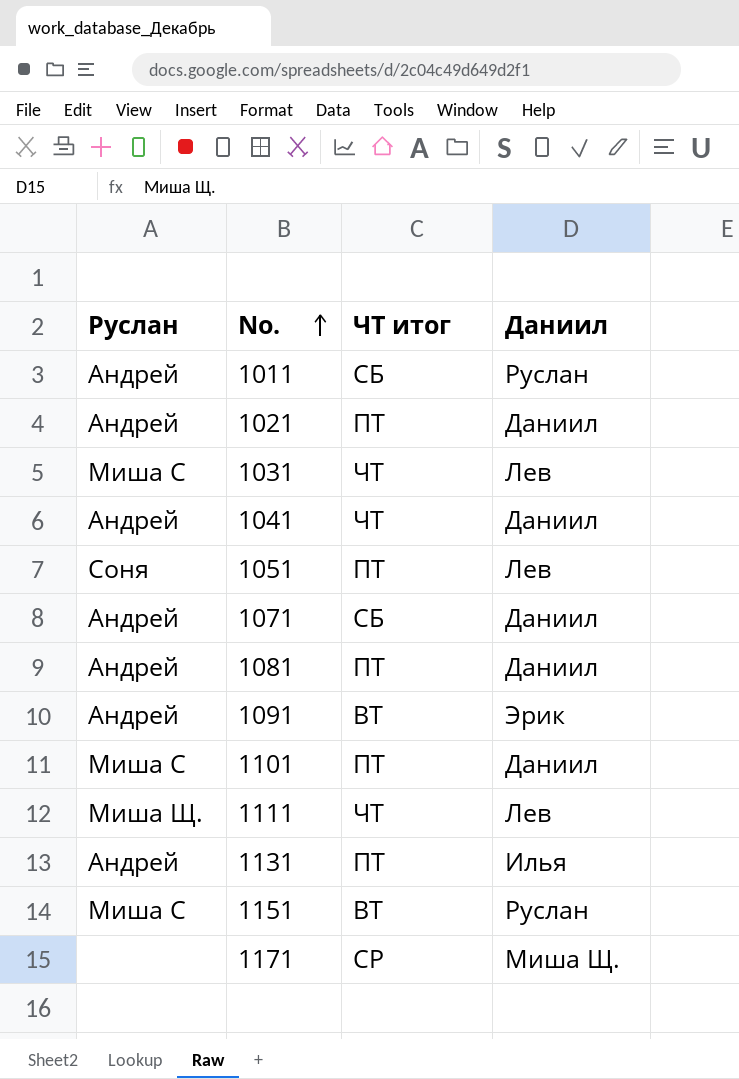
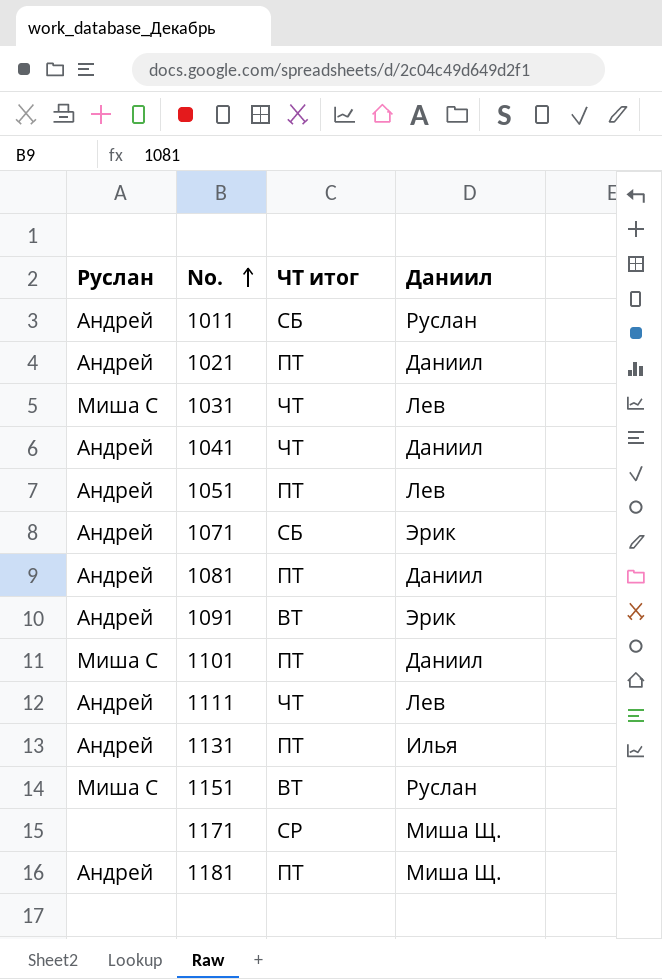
1051 | Руслан: Соня -> Андрей
1071 | Даниил: Даниил -> Эрик
1111 | Руслан: Миша Щ. -> Андрей
row 1181: none -> Андрей | ПТ | Миша Щ.

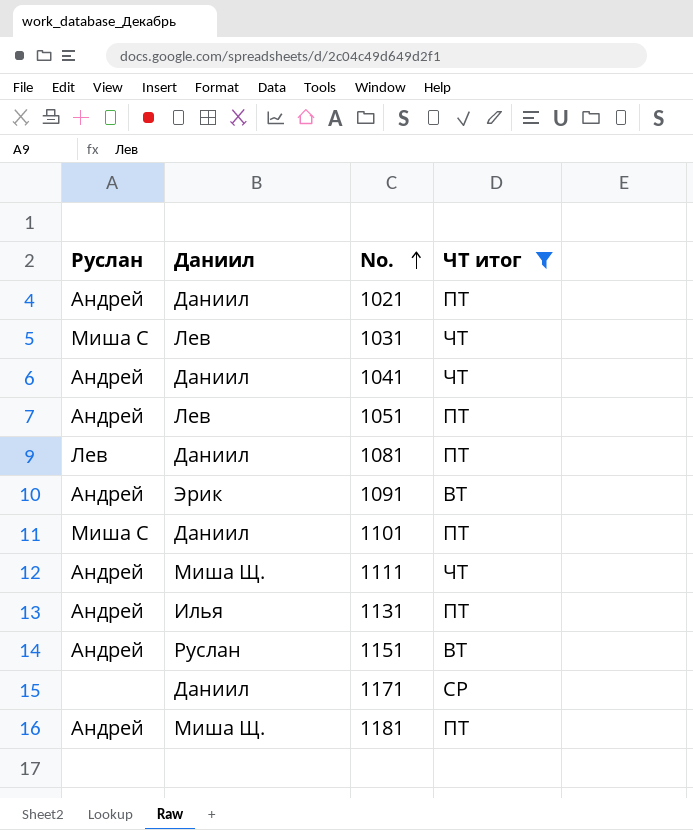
filter: none -> ЧТ итог != СБ
column Даниил | position: 4 -> 2
1081 | Руслан: Андрей -> Лев
1111 | Даниил: Лев -> Миша Щ.
1151 | Руслан: Миша С -> Андрей
1171 | Даниил: Миша Щ. -> Даниил

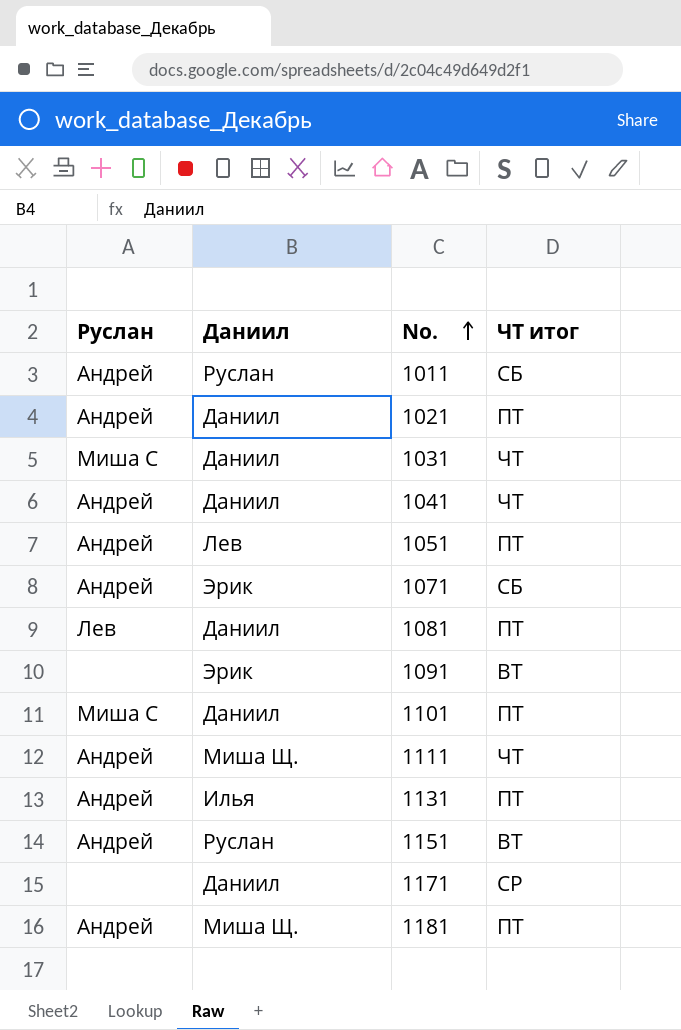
filter: ЧТ итог != СБ -> none
1031 | Даниил: Лев -> Даниил
1091 | Руслан: Андрей -> none

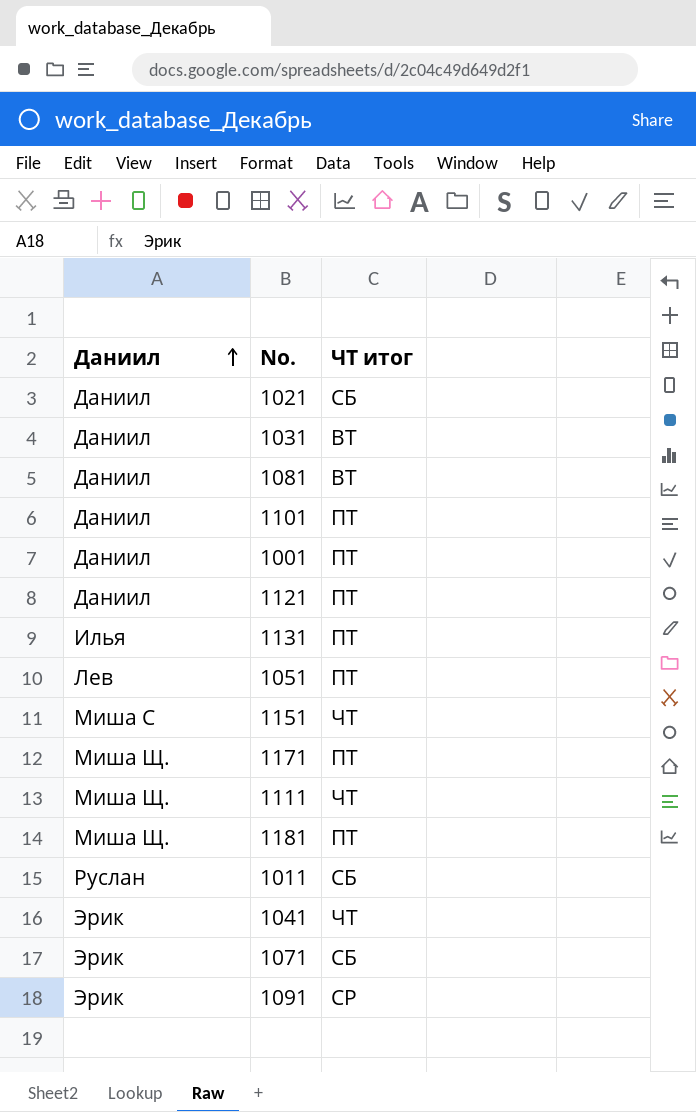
row order: No. ascending -> Даниил ascending
column Руслан | position: 1 -> none
1021 | ЧТ итог: ПТ -> СБ
1031 | ЧТ итог: ЧТ -> ВТ
1081 | ЧТ итог: ПТ -> ВТ
row 1001: none -> Даниил | ПТ
row 1121: none -> Даниил | ПТ
1151 | Даниил: Руслан -> Миша С
1151 | ЧТ итог: ВТ -> ЧТ
1171 | Даниил: Даниил -> Миша Щ.
1171 | ЧТ итог: СР -> ПТ
1041 | Даниил: Даниил -> Эрик
1091 | ЧТ итог: ВТ -> СР

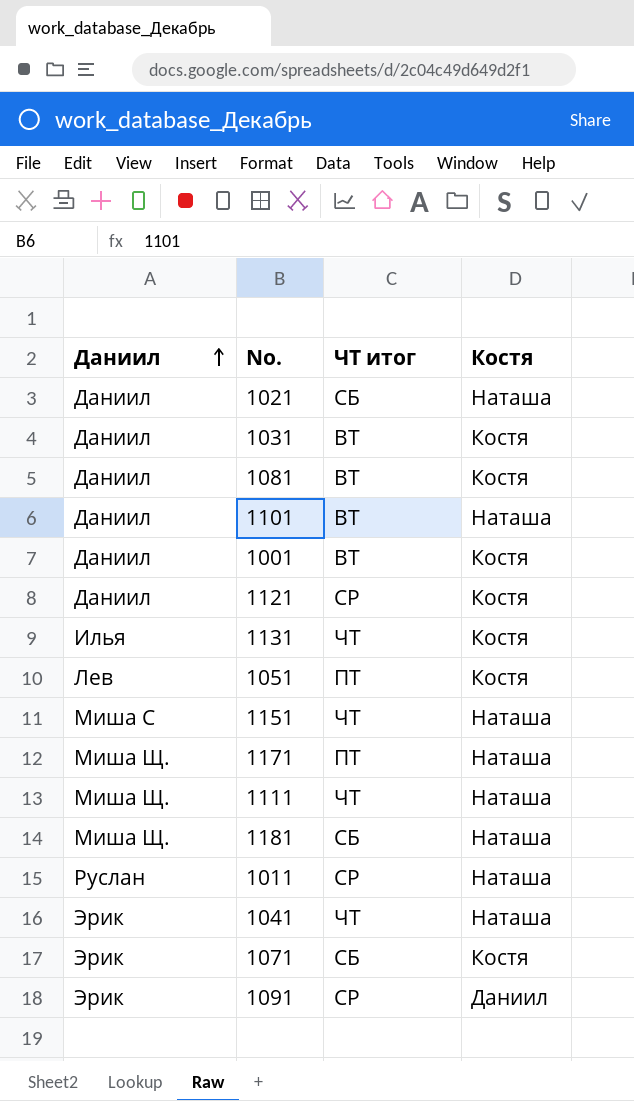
column Костя | position: none -> 4
1101 | ЧТ итог: ПТ -> ВТ
1001 | ЧТ итог: ПТ -> ВТ
1121 | ЧТ итог: ПТ -> СР
1131 | ЧТ итог: ПТ -> ЧТ
1181 | ЧТ итог: ПТ -> СБ
1011 | ЧТ итог: СБ -> СР

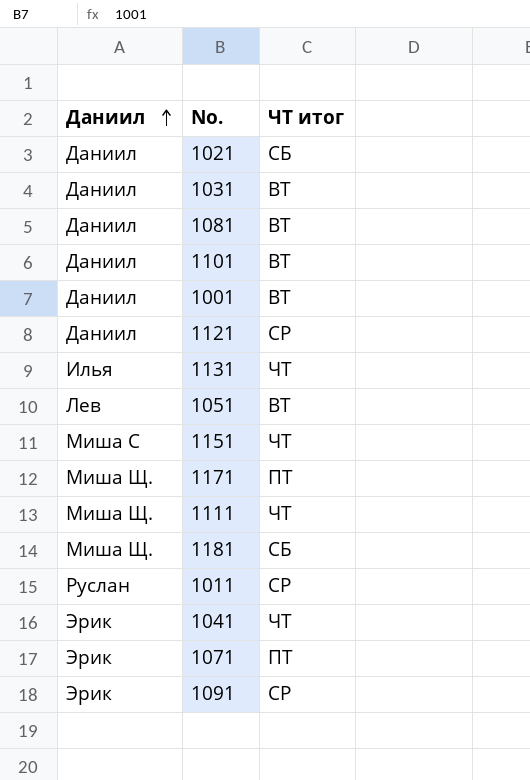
column Костя | position: 4 -> none
1051 | ЧТ итог: ПТ -> ВТ
1071 | ЧТ итог: СБ -> ПТ

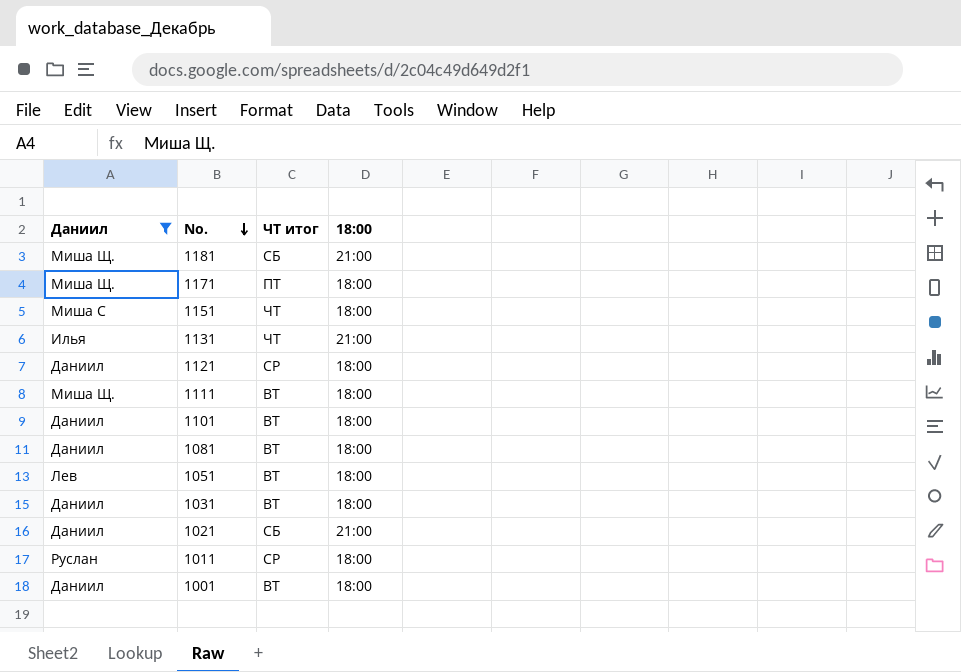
filter: none -> Даниил != Эрик
row order: Даниил ascending -> No. descending
column 18:00 | position: none -> 4
1111 | ЧТ итог: ЧТ -> ВТ

